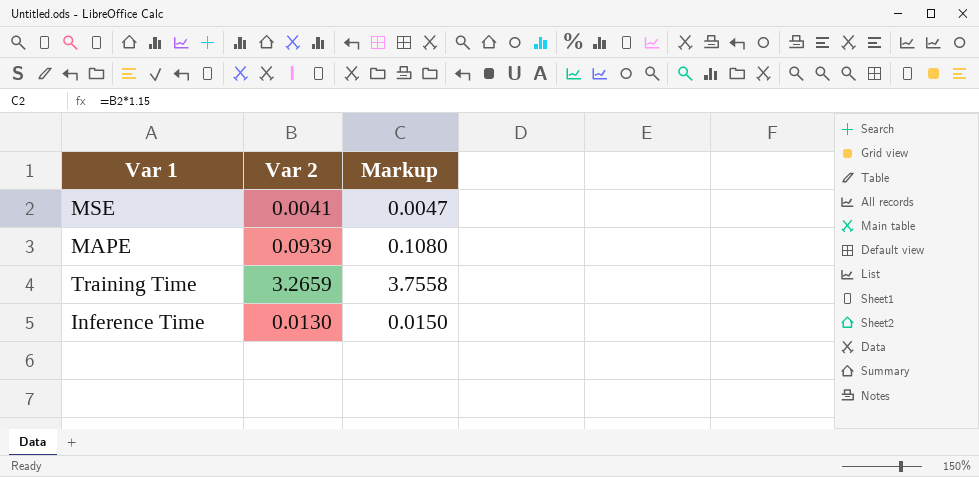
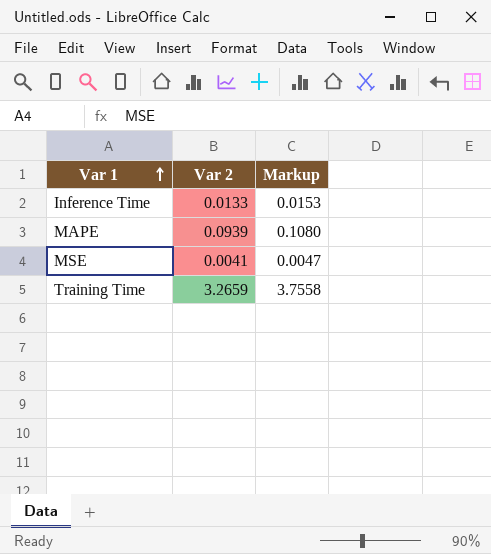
row order: none -> Var 1 ascending
Inference Time | Var 2: 0.0130 -> 0.0133
Inference Time | Markup: 0.0150 -> 0.0153

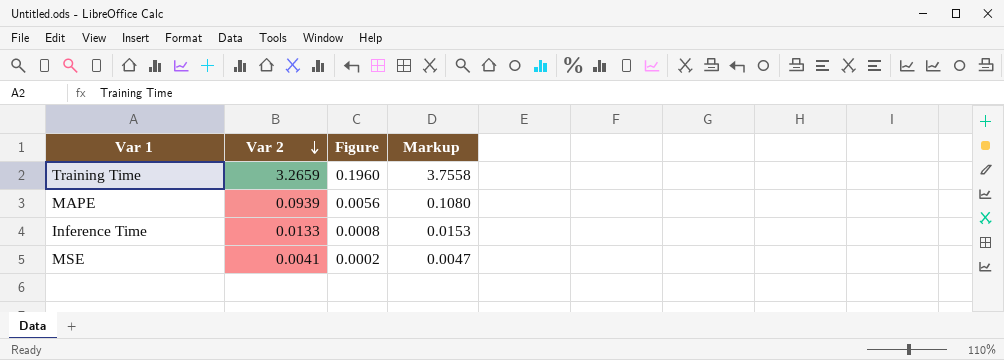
row order: Var 1 ascending -> Var 2 descending
column Figure | formula: none -> [Var 2] * 0.06

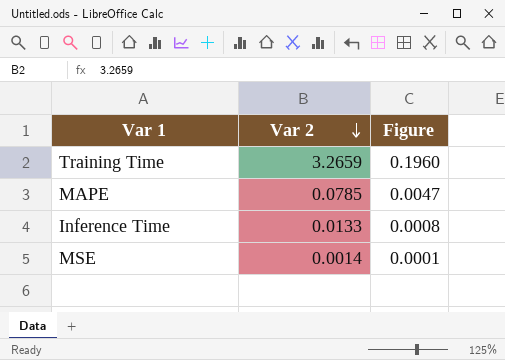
column Markup | formula: [Var 2] * 1.15 -> none
MAPE | Var 2: 0.0939 -> 0.0785
MAPE | Figure: 0.0056 -> 0.0047
MSE | Var 2: 0.0041 -> 0.0014
MSE | Figure: 0.0002 -> 0.0001

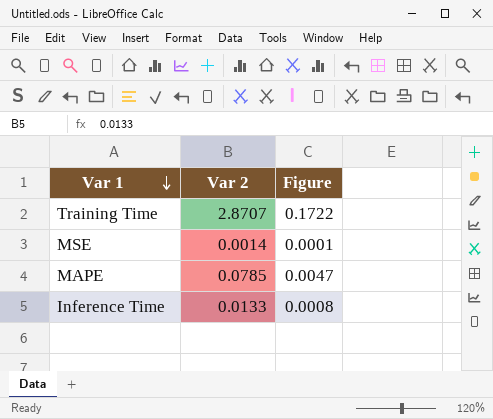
row order: Var 2 descending -> Var 1 descending
Training Time | Var 2: 3.2659 -> 2.8707
Training Time | Figure: 0.1960 -> 0.1722

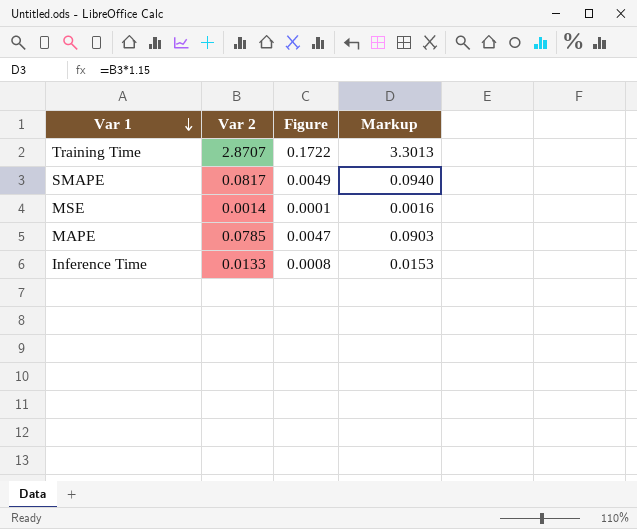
column Markup | formula: none -> [Var 2] * 1.15
row SMAPE: none -> 0.0817 | 0.0049 | 0.0940

